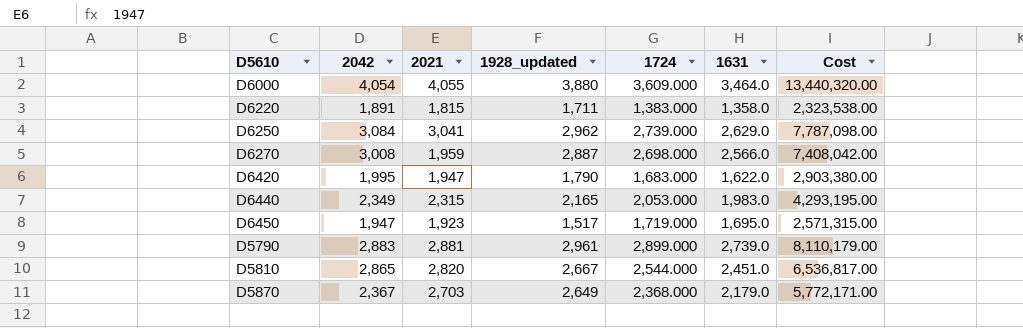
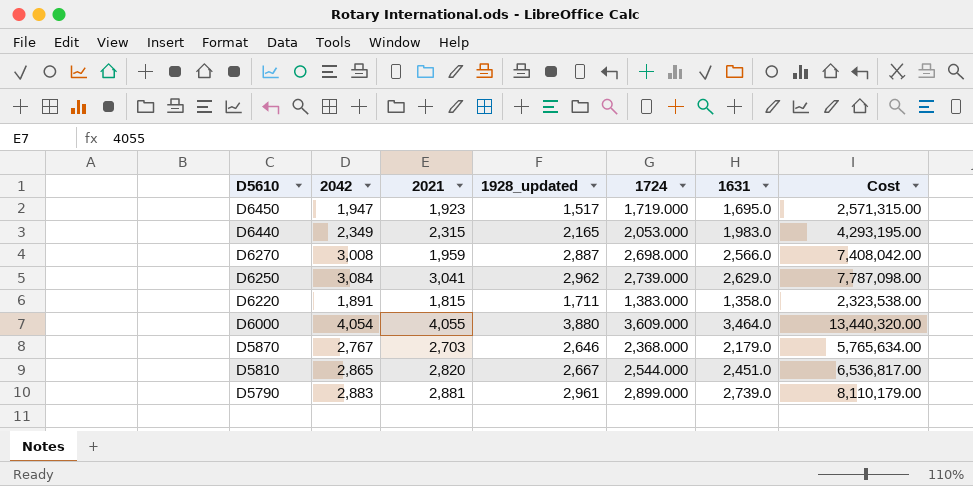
row order: none -> D5610 descending
row D6420: 1,995 | 1,947 | 1,790 | 1,683.000 | 1,622.0 | 2,903,380.00 -> none
D5870 | 2042: 2,367 -> 2,767
D5870 | 1928_updated: 2,649 -> 2,646
D5870 | Cost: 5,772,171.00 -> 5,765,634.00

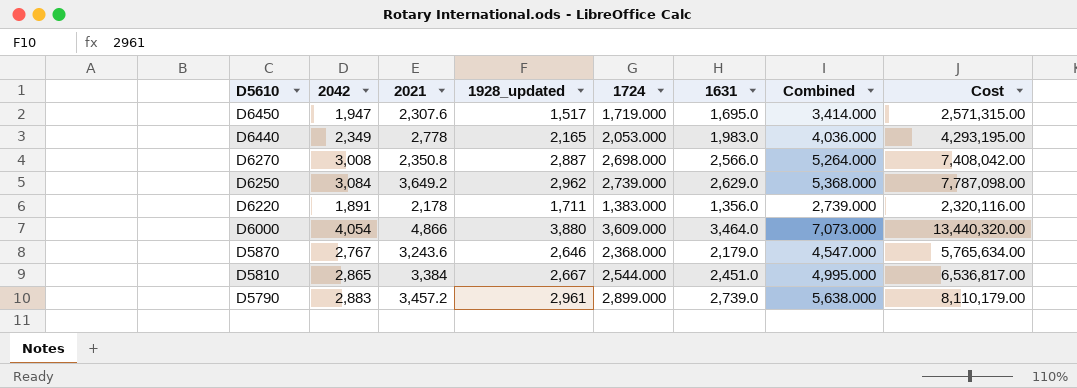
column Combined | formula: none -> [1724] + [1631]
D6450 | 2021: 1,923 -> 2,307.6
D6440 | 2021: 2,315 -> 2,778
D6270 | 2021: 1,959 -> 2,350.8
D6250 | 2021: 3,041 -> 3,649.2
D6220 | 2021: 1,815 -> 2,178
D6220 | 1631: 1,358.0 -> 1,356.0
D6220 | Cost: 2,323,538.00 -> 2,320,116.00
D6000 | 2021: 4,055 -> 4,866
D5870 | 2021: 2,703 -> 3,243.6
D5810 | 2021: 2,820 -> 3,384
D5790 | 2021: 2,881 -> 3,457.2

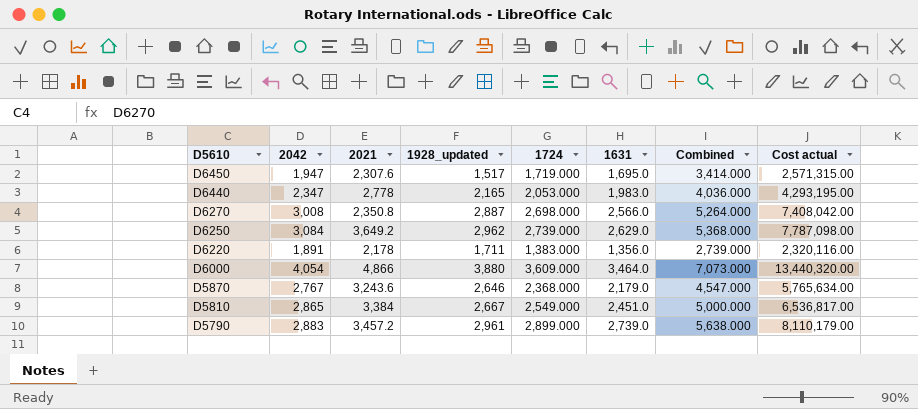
column name: Cost -> Cost actual
D6440 | 2042: 2,349 -> 2,347
D5810 | 1724: 2,544.000 -> 2,549.000
D5810 | Combined: 4,995.000 -> 5,000.000

